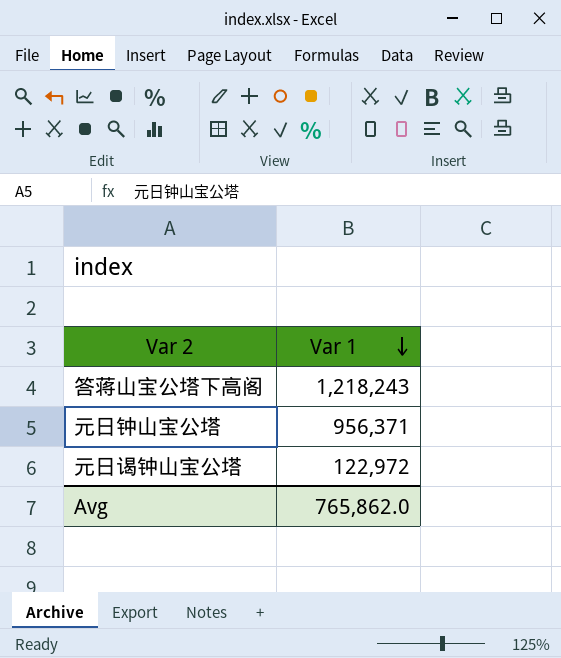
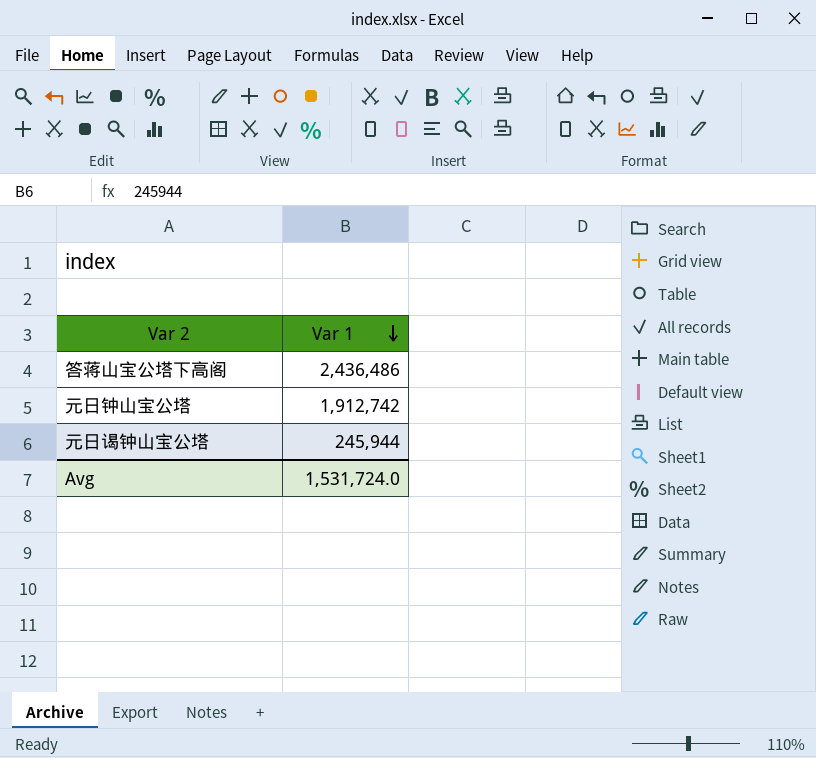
答蒋山宝公塔下高阁 | Var 1: 1,218,243 -> 2,436,486
元日钟山宝公塔 | Var 1: 956,371 -> 1,912,742
元日谒钟山宝公塔 | Var 1: 122,972 -> 245,944
Avg | Var 1: 765,862.0 -> 1,531,724.0

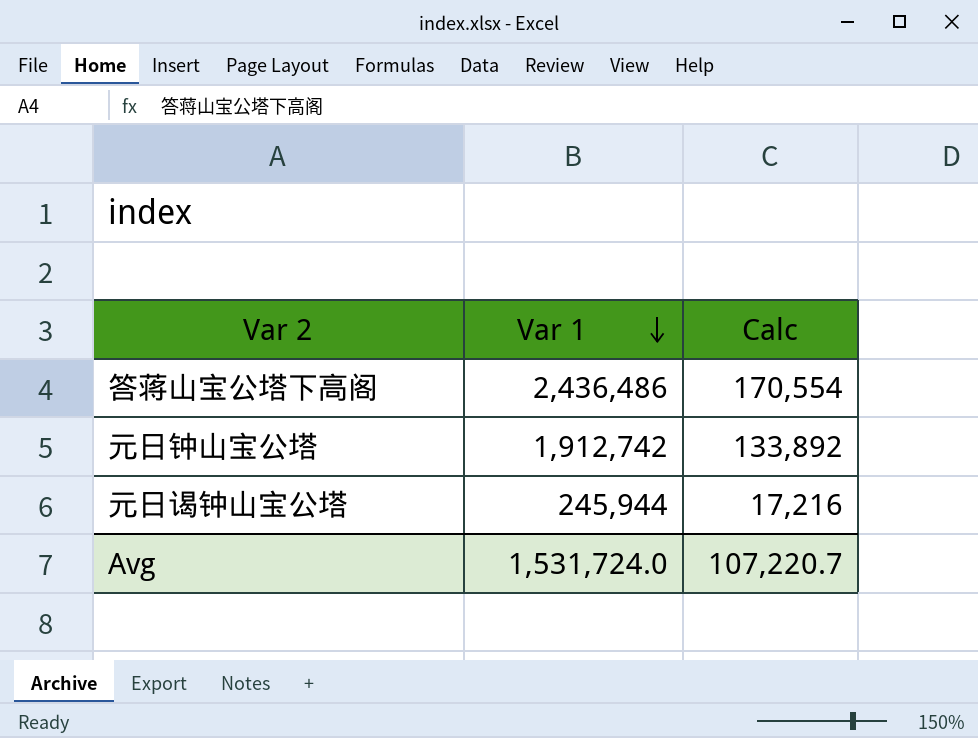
column Calc | formula: none -> [Var 1] * 0.07

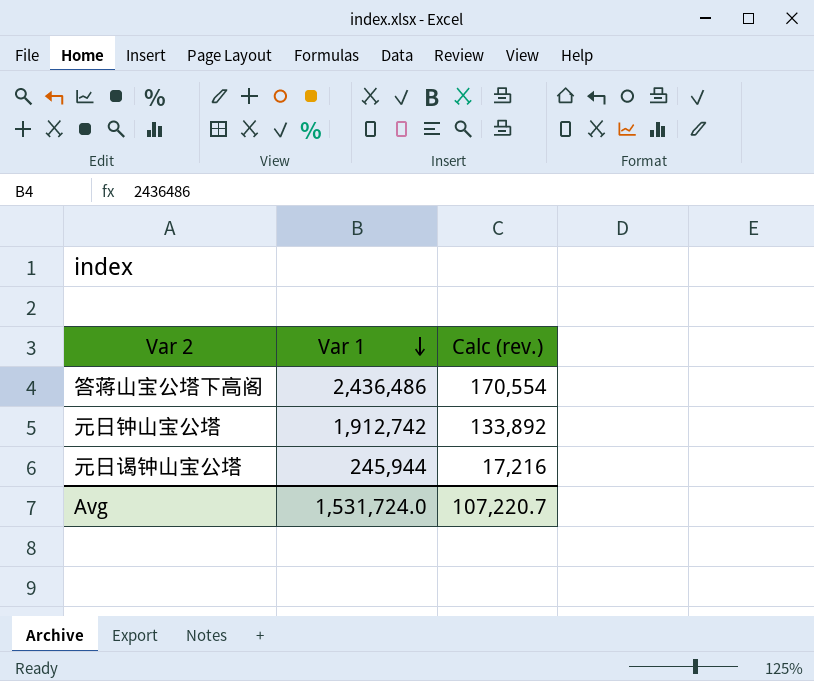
column name: Calc -> Calc (rev.)

